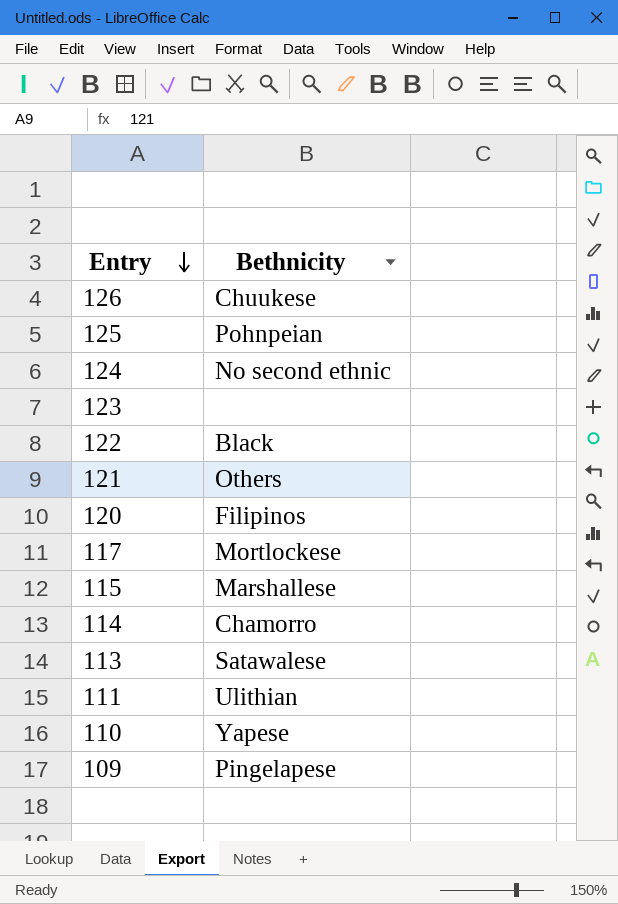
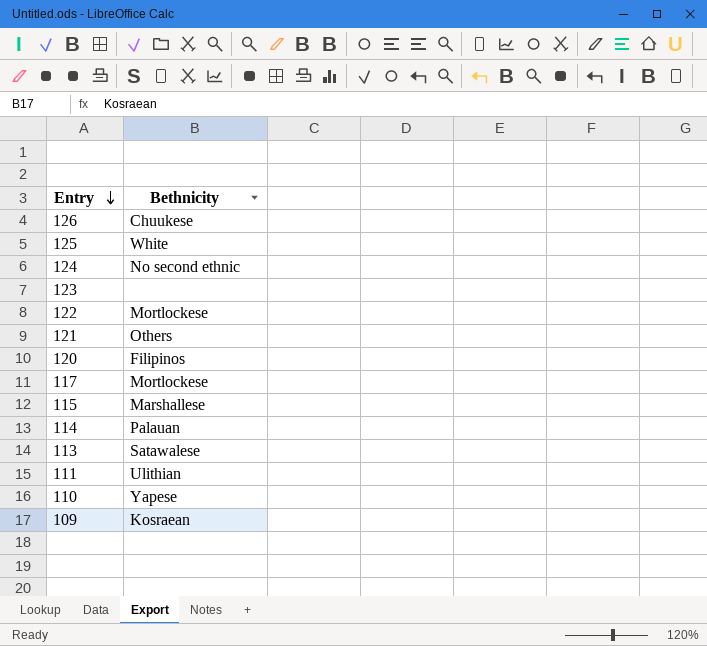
125 | Bethnicity: Pohnpeian -> White
122 | Bethnicity: Black -> Mortlockese
114 | Bethnicity: Chamorro -> Palauan
109 | Bethnicity: Pingelapese -> Kosraean

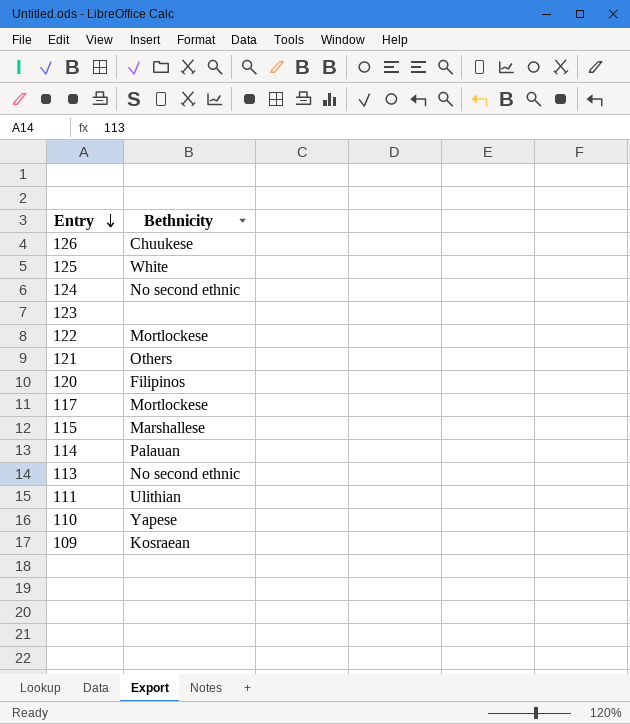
113 | Bethnicity: Satawalese -> No second ethnic

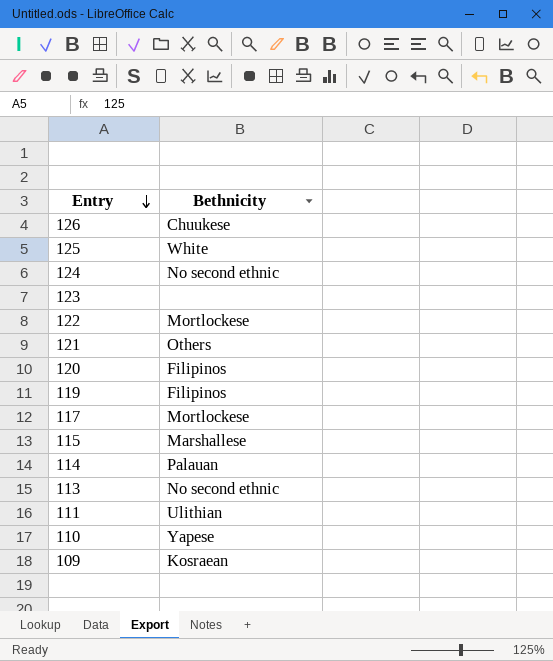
row 119: none -> Filipinos

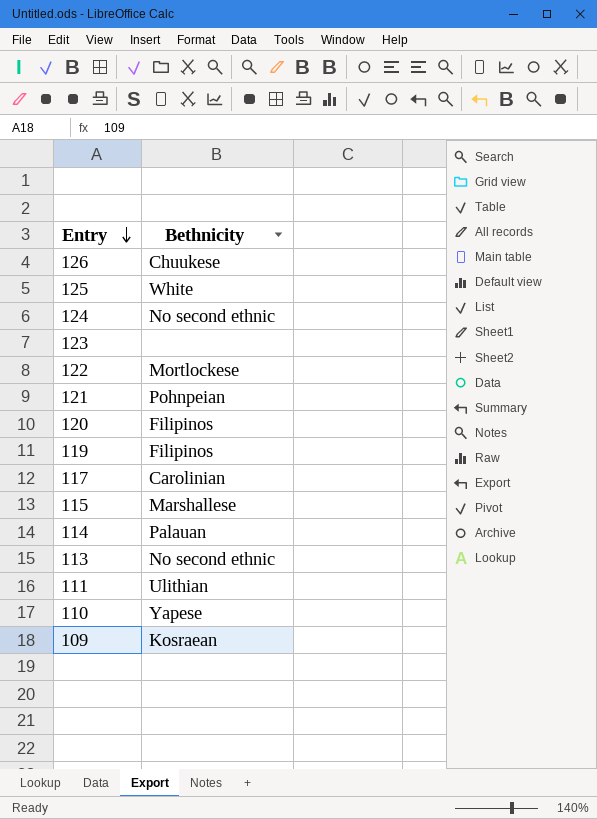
121 | Bethnicity: Others -> Pohnpeian
117 | Bethnicity: Mortlockese -> Carolinian

